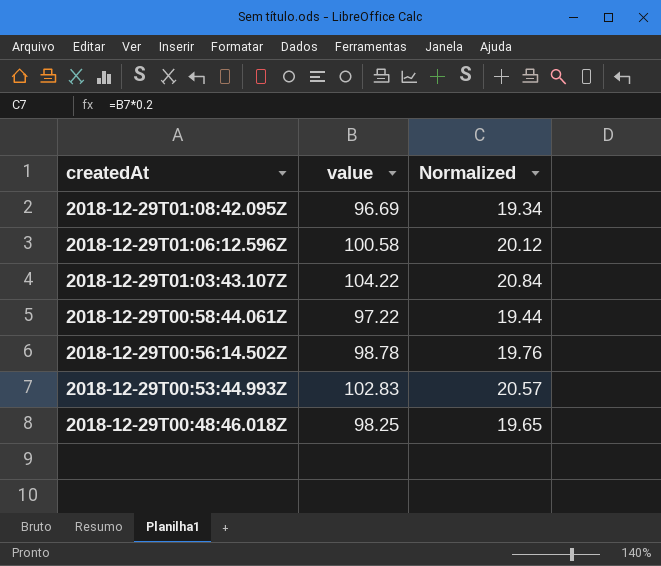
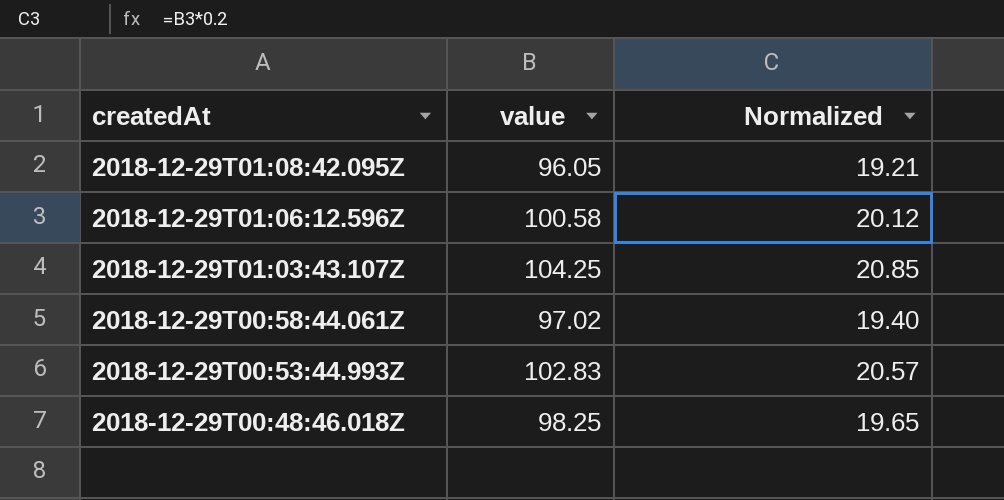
row 2018-12-29T00:56:14.502Z: 98.78 | 19.76 -> none
2018-12-29T01:08:42.095Z | value: 96.69 -> 96.05
2018-12-29T01:08:42.095Z | Normalized: 19.34 -> 19.21
2018-12-29T01:03:43.107Z | value: 104.22 -> 104.25
2018-12-29T01:03:43.107Z | Normalized: 20.84 -> 20.85
2018-12-29T00:58:44.061Z | value: 97.22 -> 97.02
2018-12-29T00:58:44.061Z | Normalized: 19.44 -> 19.40

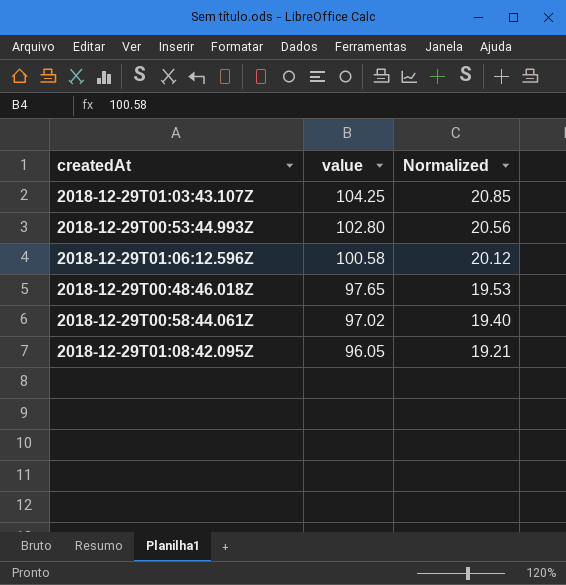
row order: createdAt descending -> value descending
2018-12-29T00:53:44.993Z | value: 102.83 -> 102.80
2018-12-29T00:53:44.993Z | Normalized: 20.57 -> 20.56
2018-12-29T00:48:46.018Z | value: 98.25 -> 97.65
2018-12-29T00:48:46.018Z | Normalized: 19.65 -> 19.53

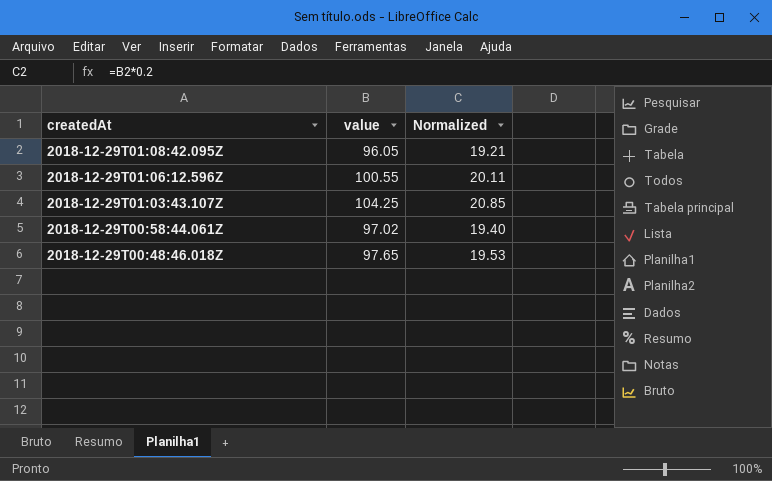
row order: value descending -> createdAt descending
row 2018-12-29T00:53:44.993Z: 102.80 | 20.56 -> none
2018-12-29T01:06:12.596Z | value: 100.58 -> 100.55
2018-12-29T01:06:12.596Z | Normalized: 20.12 -> 20.11

